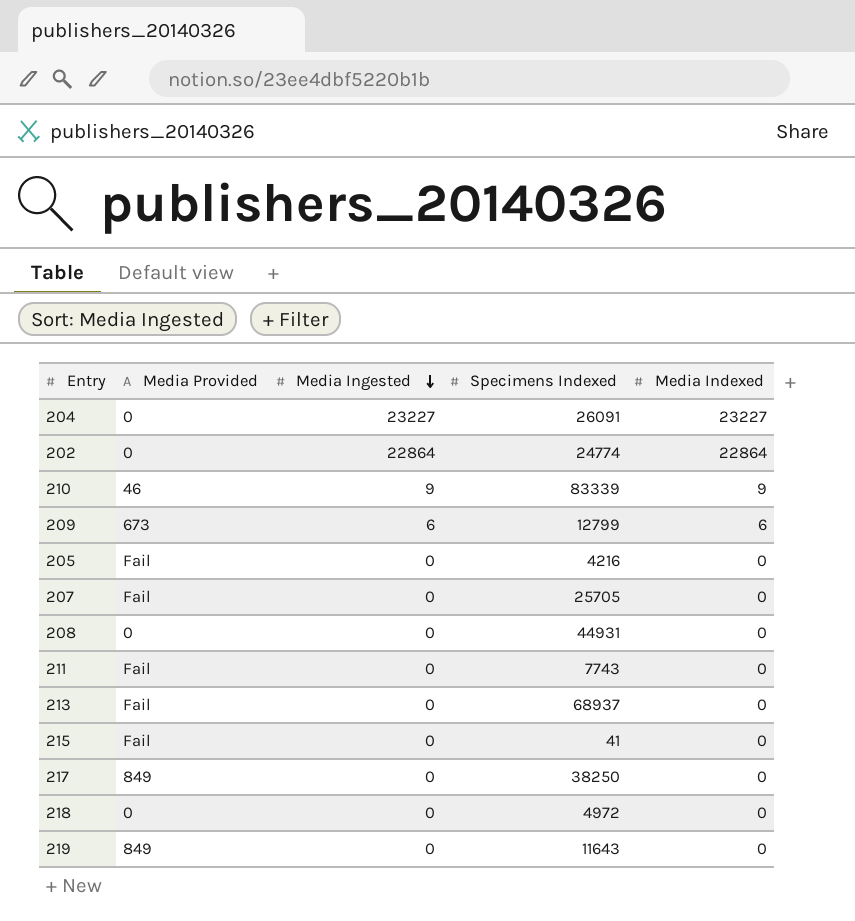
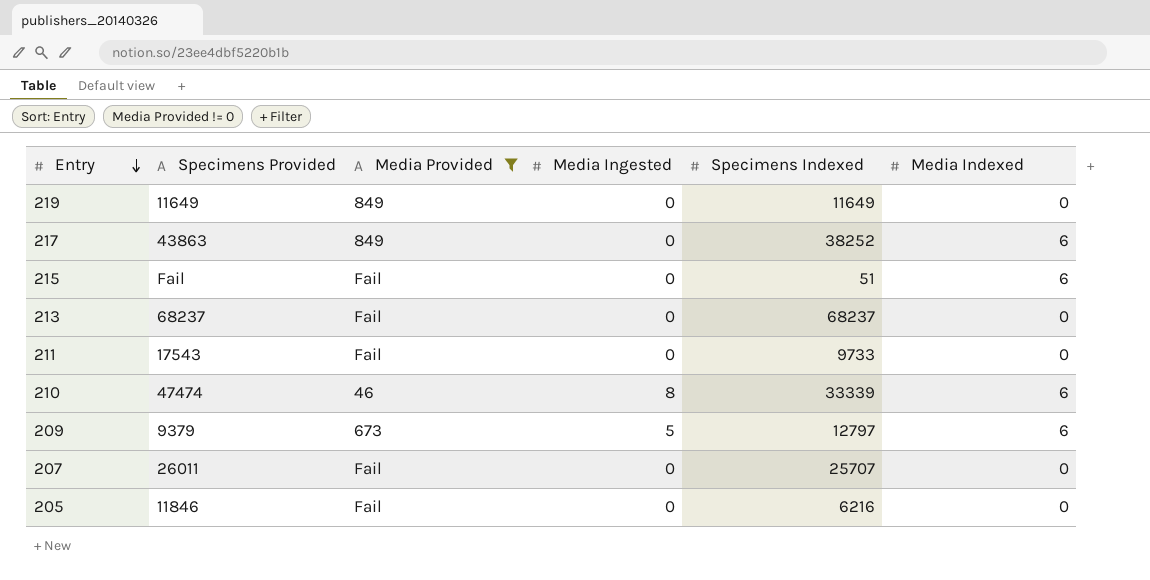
filter: none -> Media Provided != 0
row order: Media Ingested descending -> Entry descending
column Specimens Provided | position: none -> 2
219 | Specimens Indexed: 11643 -> 11649
217 | Specimens Indexed: 38250 -> 38252
217 | Media Indexed: 0 -> 6
215 | Specimens Indexed: 41 -> 51
215 | Media Indexed: 0 -> 6
213 | Specimens Indexed: 68937 -> 68237
211 | Specimens Indexed: 7743 -> 9733
210 | Media Ingested: 9 -> 8
210 | Specimens Indexed: 83339 -> 33339
210 | Media Indexed: 9 -> 6
209 | Media Ingested: 6 -> 5
209 | Specimens Indexed: 12799 -> 12797
207 | Specimens Indexed: 25705 -> 25707
205 | Specimens Indexed: 4216 -> 6216

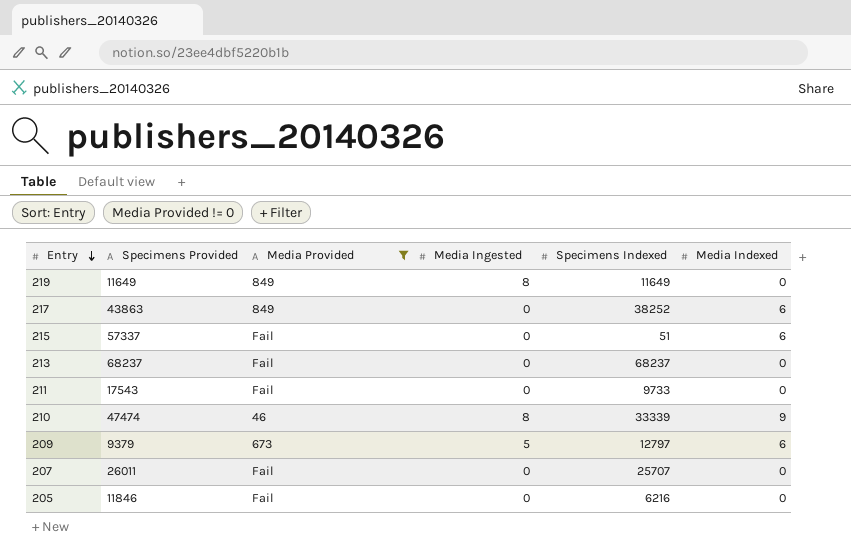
219 | Media Ingested: 0 -> 8
215 | Specimens Provided: Fail -> 57337
210 | Media Indexed: 6 -> 9

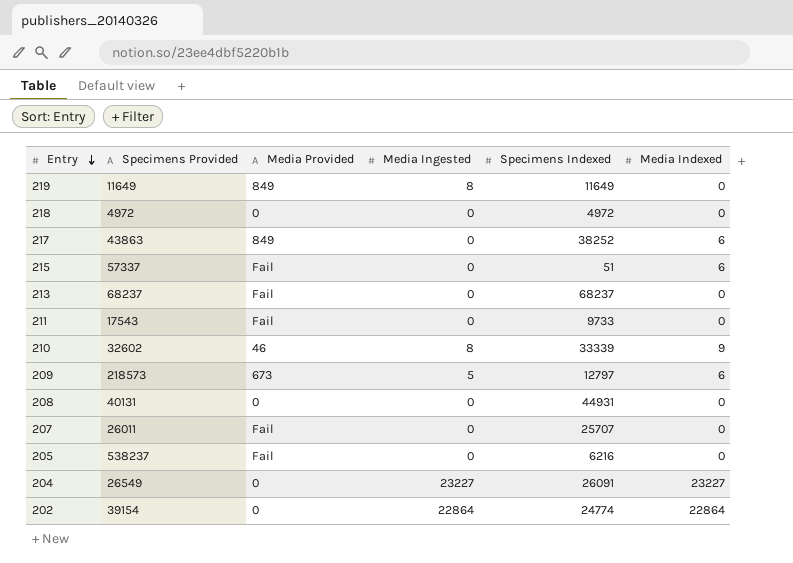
filter: Media Provided != 0 -> none
210 | Specimens Provided: 47474 -> 32602
209 | Specimens Provided: 9379 -> 218573
205 | Specimens Provided: 11846 -> 538237

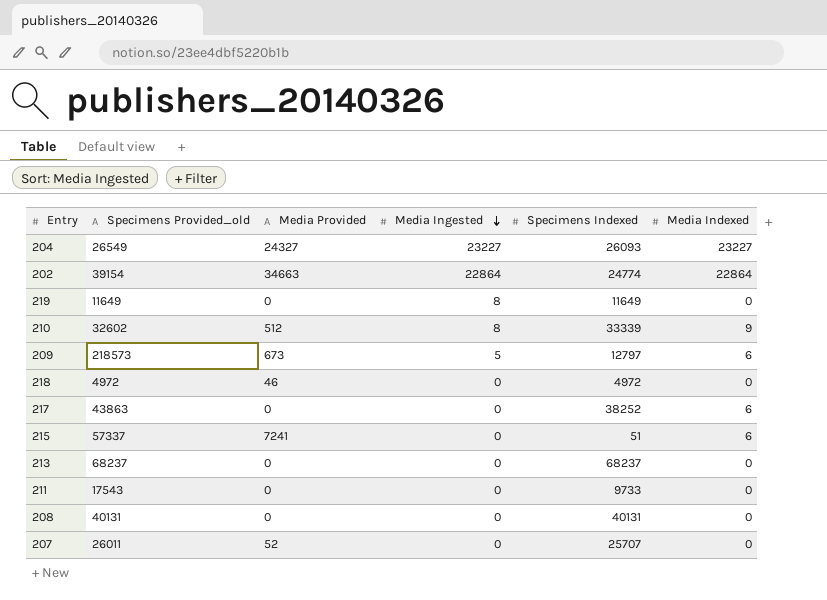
row order: Entry descending -> Media Ingested descending
column name: Specimens Provided -> Specimens Provided_old
row 205: 538237 | Fail | 0 | 6216 | 0 -> none
204 | Media Provided: 0 -> 24327
204 | Specimens Indexed: 26091 -> 26093
202 | Media Provided: 0 -> 34663
219 | Media Provided: 849 -> 0
210 | Media Provided: 46 -> 512
218 | Media Provided: 0 -> 46
217 | Media Provided: 849 -> 0
215 | Media Provided: Fail -> 7241
213 | Media Provided: Fail -> 0
211 | Media Provided: Fail -> 0
208 | Specimens Indexed: 44931 -> 40131
207 | Media Provided: Fail -> 52

